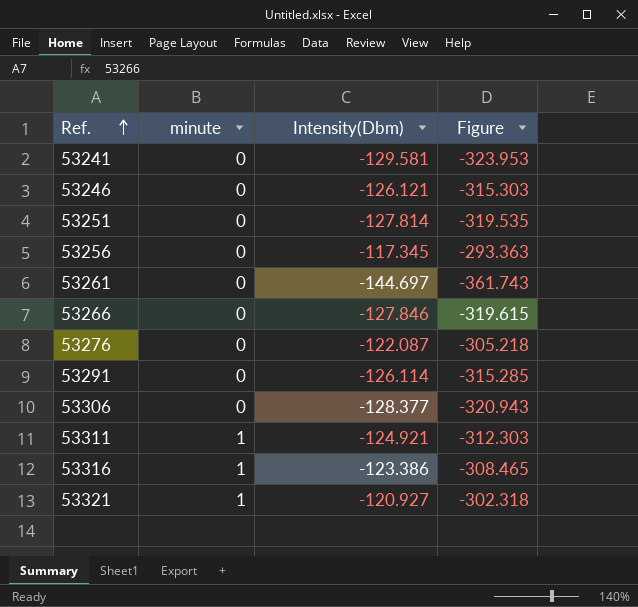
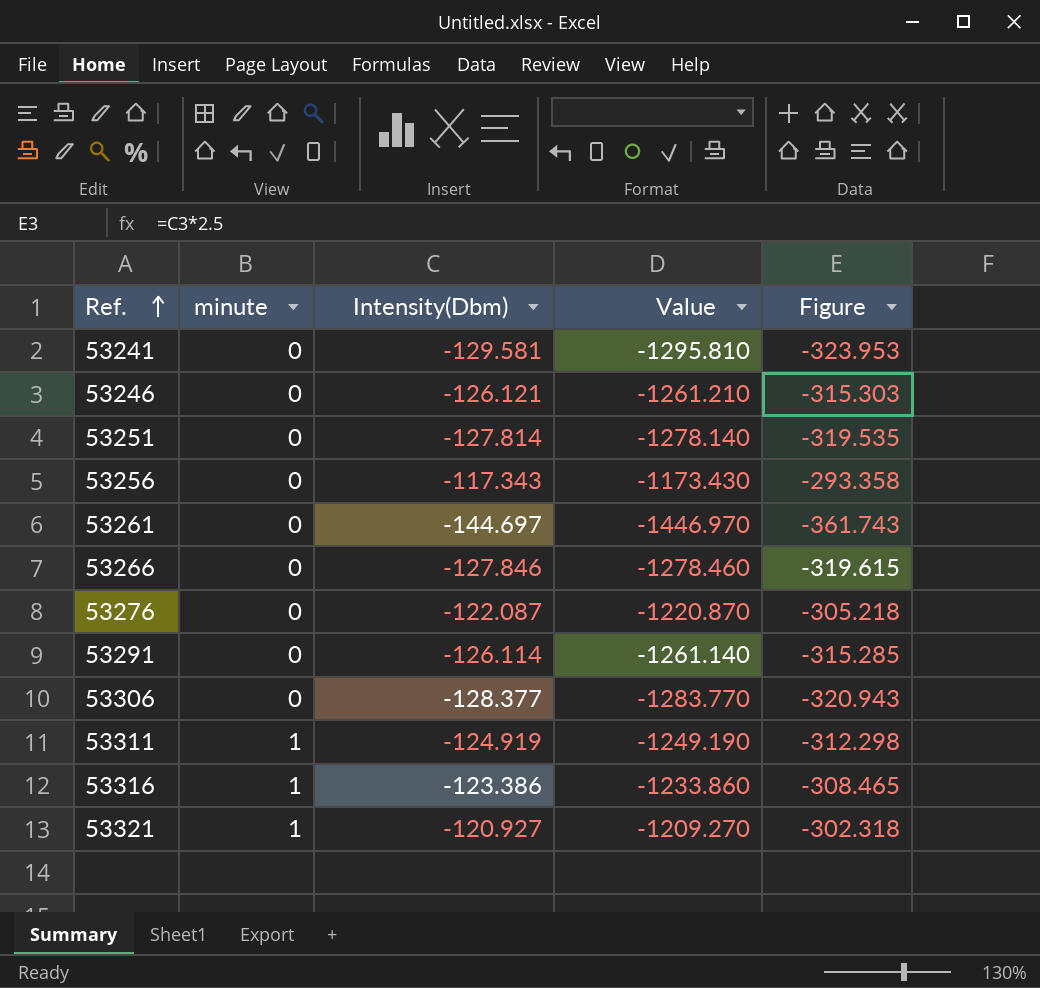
column Value | formula: none -> [Intensity(Dbm)] * 10
53256 | Intensity(Dbm): -117.345 -> -117.343
53256 | Figure: -293.363 -> -293.358
53311 | Intensity(Dbm): -124.921 -> -124.919
53311 | Figure: -312.303 -> -312.298

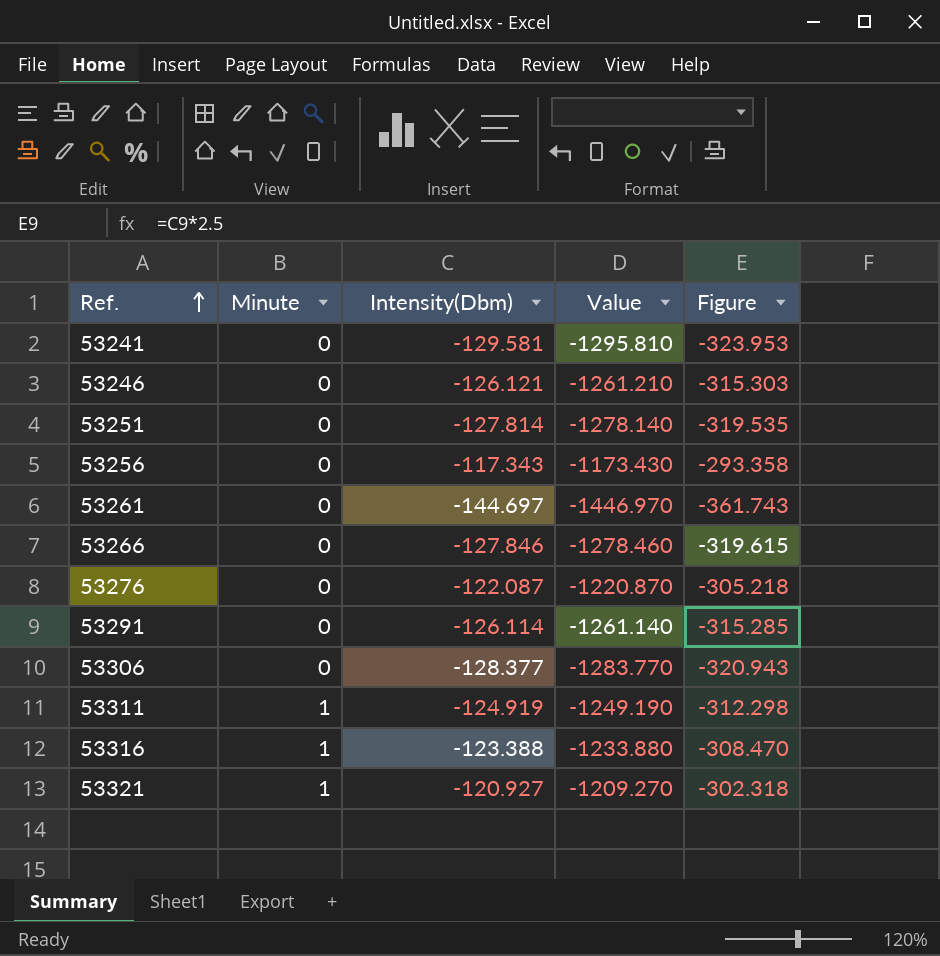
column name: minute -> Minute
53316 | Intensity(Dbm): -123.386 -> -123.388
53316 | Value: -1233.860 -> -1233.880
53316 | Figure: -308.465 -> -308.470

